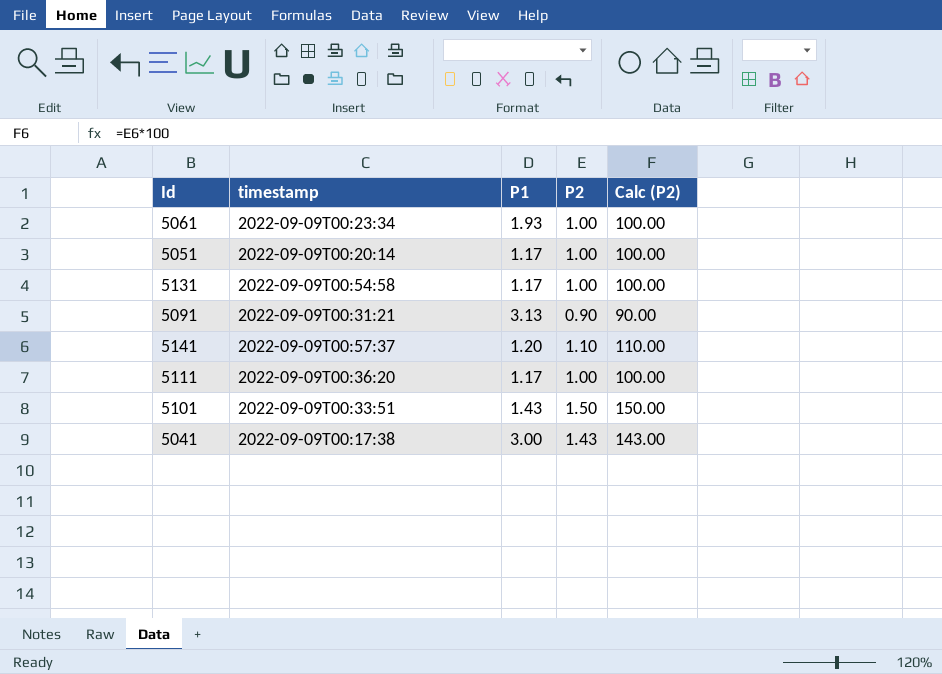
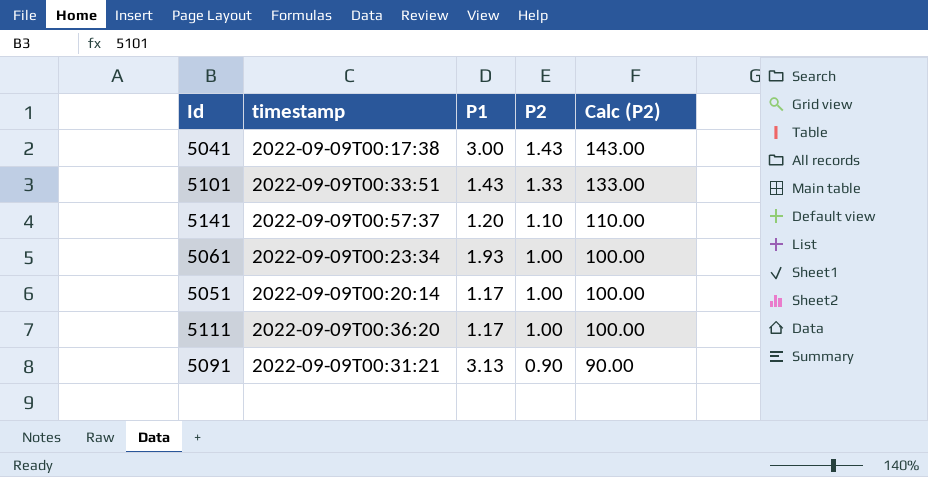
row order: none -> P2 descending
row 5131: 2022-09-09T00:54:58 | 1.17 | 1.00 | 100.00 -> none
5101 | P2: 1.50 -> 1.33
5101 | Calc (P2): 150.00 -> 133.00

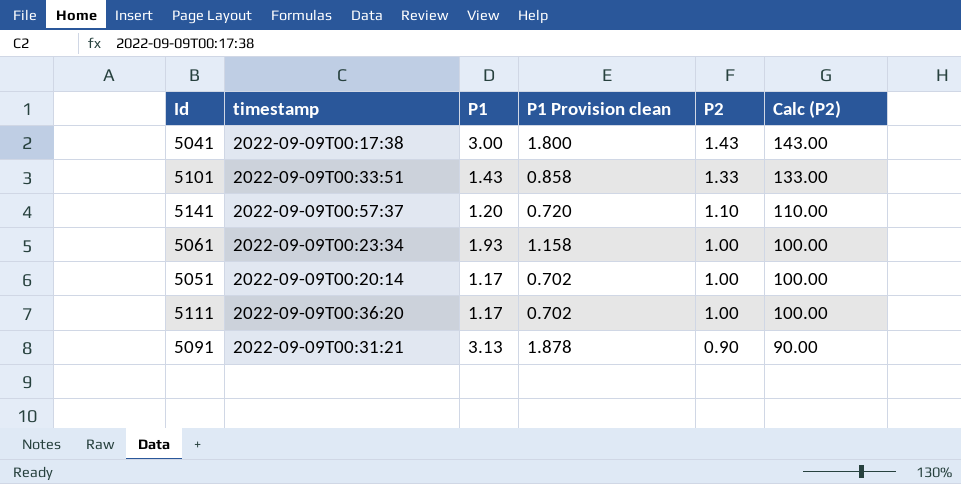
column P1 Provision clean | formula: none -> [P1] * 0.6

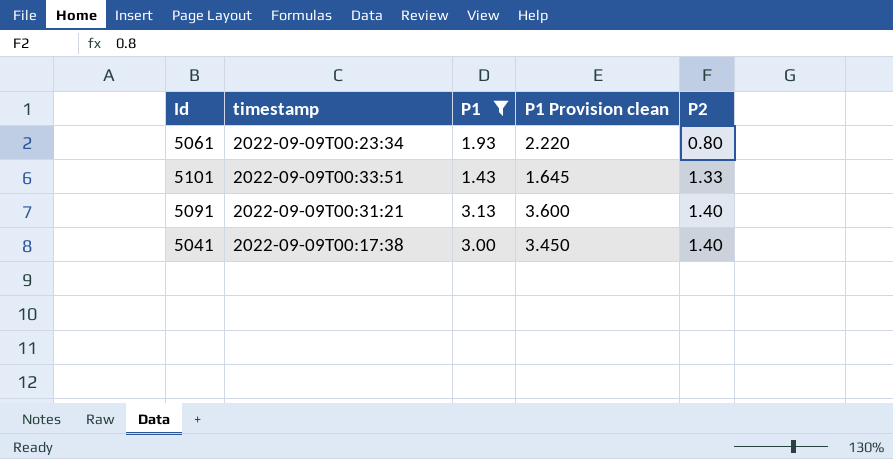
filter: none -> P1 >= 1.43
row order: P2 descending -> P2 ascending
column Calc (P2) | formula: [P2] * 100 -> none
column P1 Provision clean | formula: [P1] * 0.6 -> [P1] * 1.15
5061 | P2: 1.00 -> 0.80
5091 | P2: 0.90 -> 1.40
5041 | P2: 1.43 -> 1.40

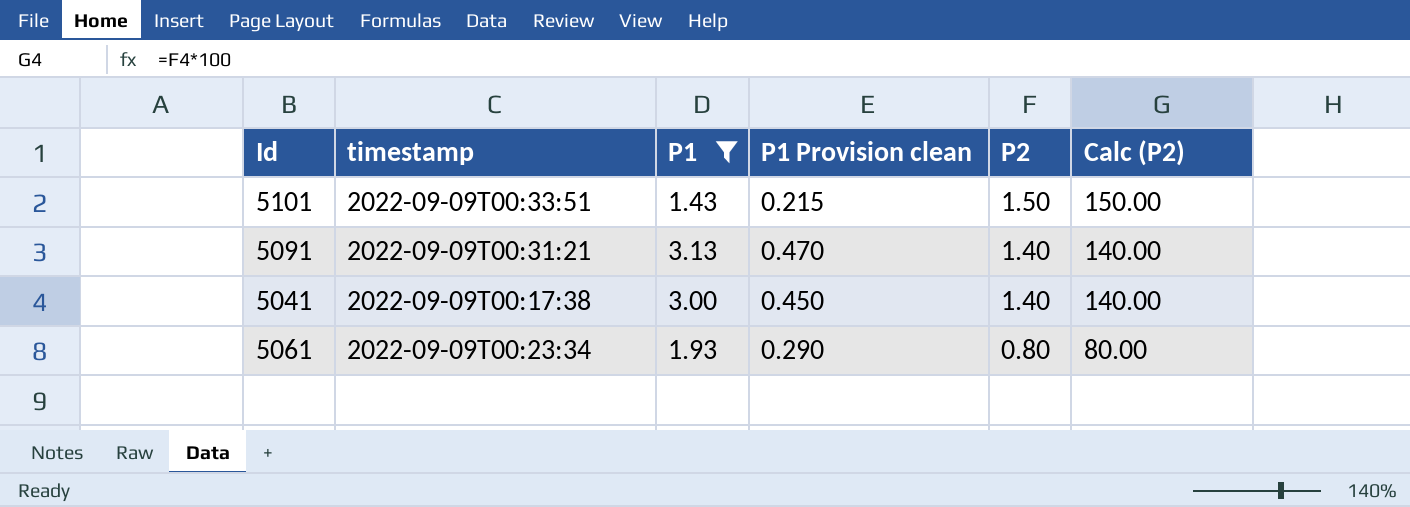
row order: P2 ascending -> P2 descending
column P1 Provision clean | formula: [P1] * 1.15 -> [P1] * 0.15
column Calc (P2) | formula: none -> [P2] * 100
5101 | P2: 1.33 -> 1.50

